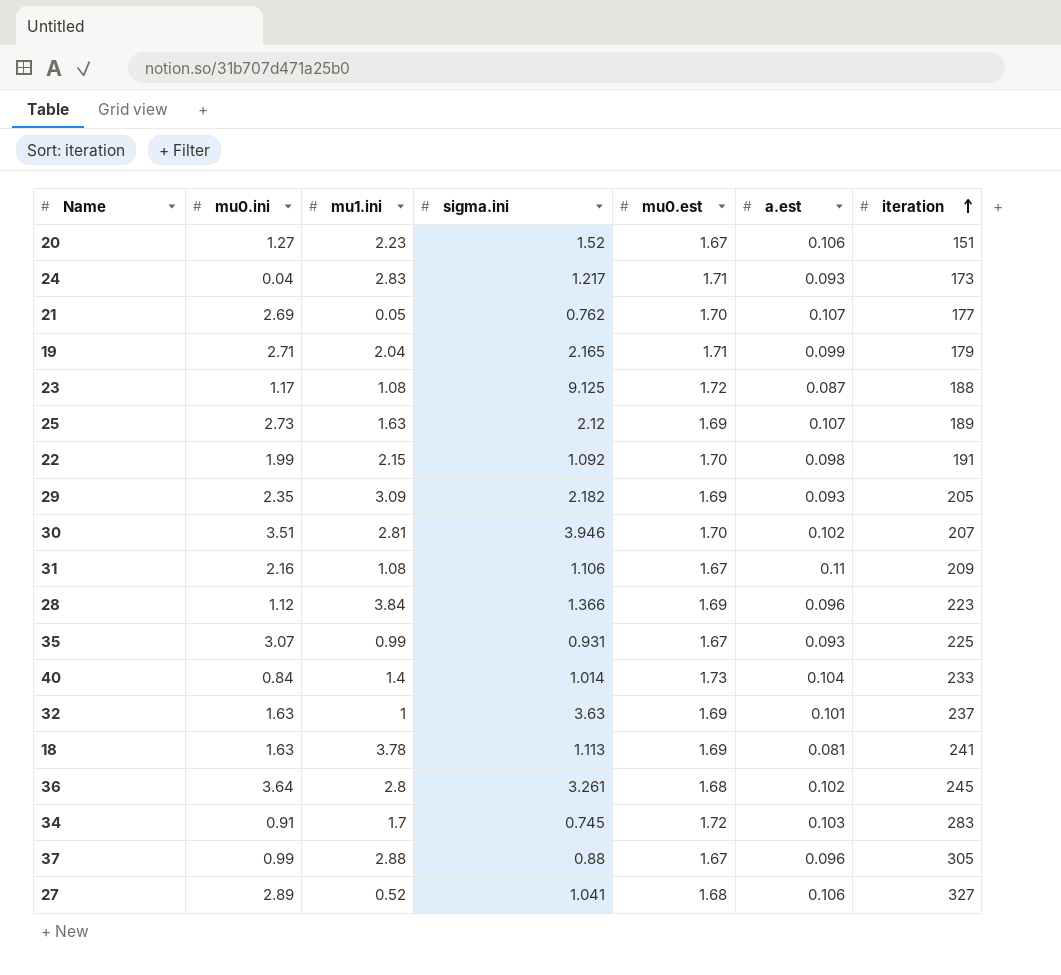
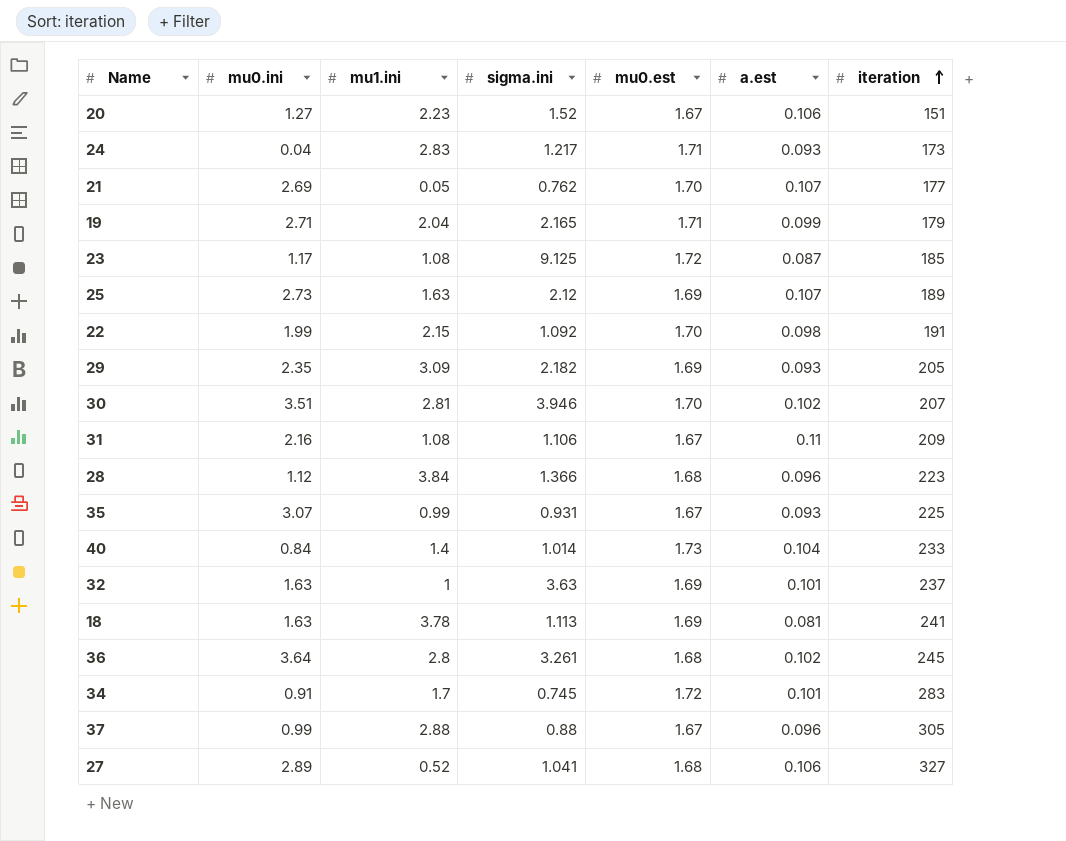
23 | iteration: 188 -> 185
28 | mu0.est: 1.69 -> 1.68
34 | a.est: 0.103 -> 0.101

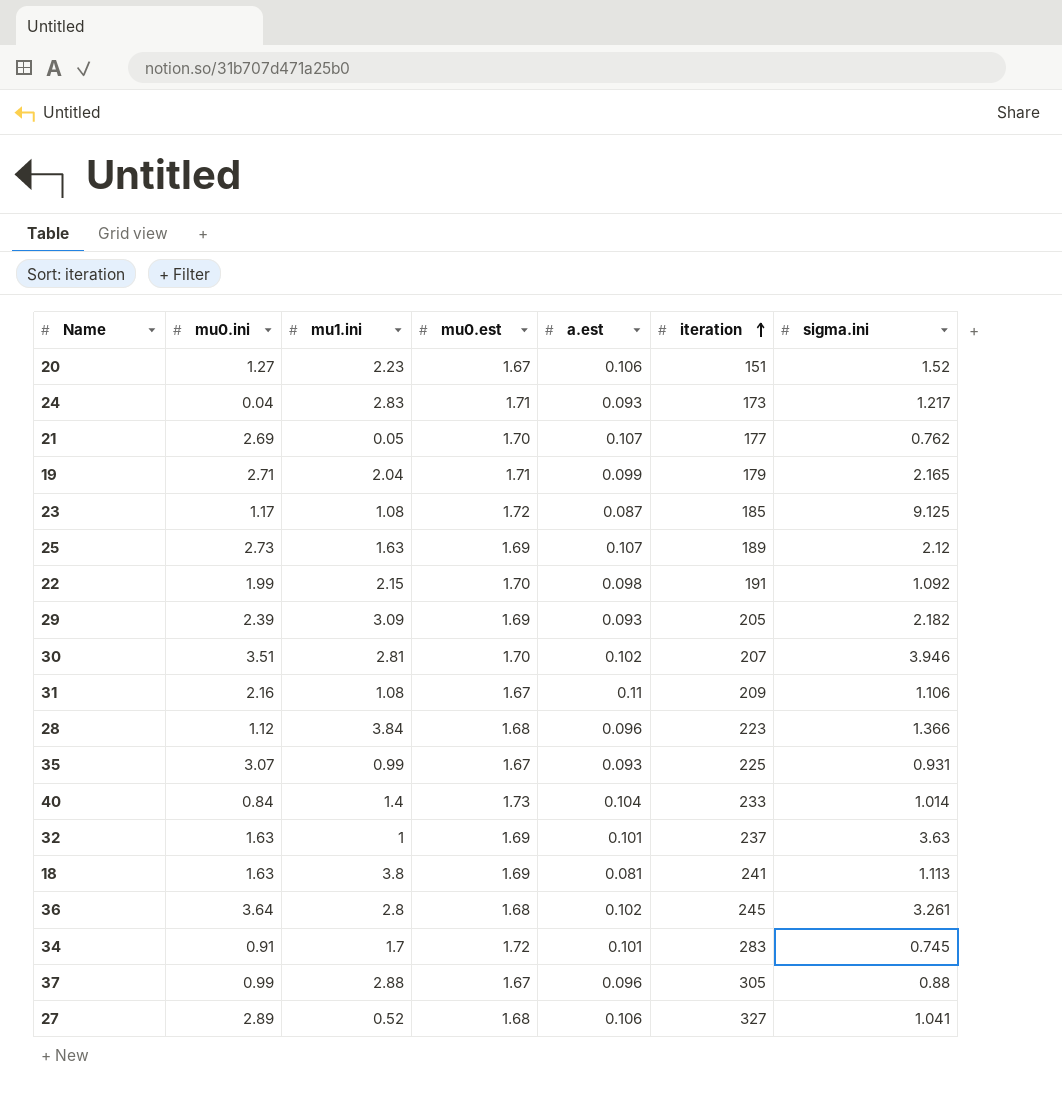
column sigma.ini | position: 4 -> 7
29 | mu0.ini: 2.35 -> 2.39
18 | mu1.ini: 3.78 -> 3.8

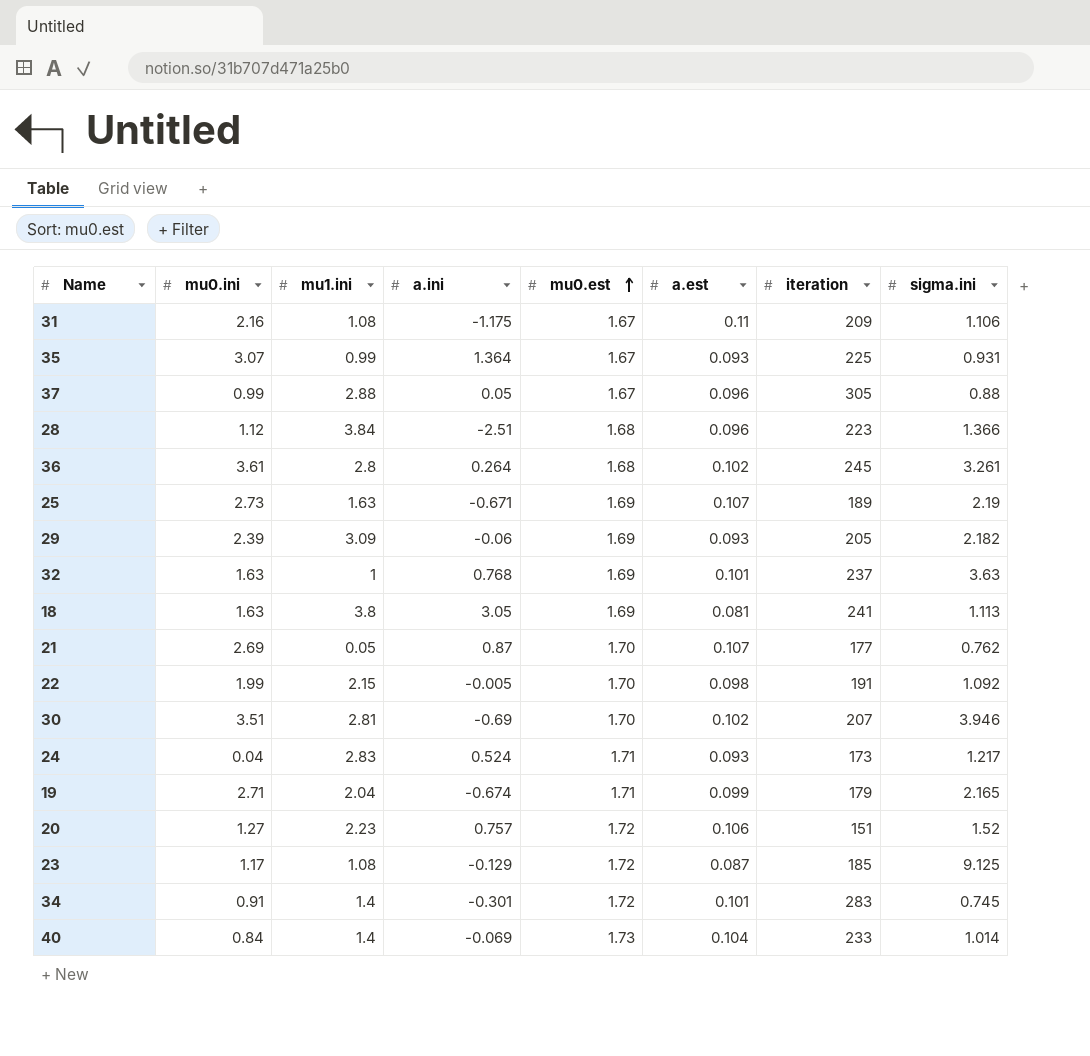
row order: iteration ascending -> mu0.est ascending
column a.ini | position: none -> 4
row 27: 2.89 | 0.52 | 1.68 | 0.106 | 327 | 1.041 -> none
36 | mu0.ini: 3.64 -> 3.61
25 | sigma.ini: 2.12 -> 2.19
20 | mu0.est: 1.67 -> 1.72
34 | mu1.ini: 1.7 -> 1.4

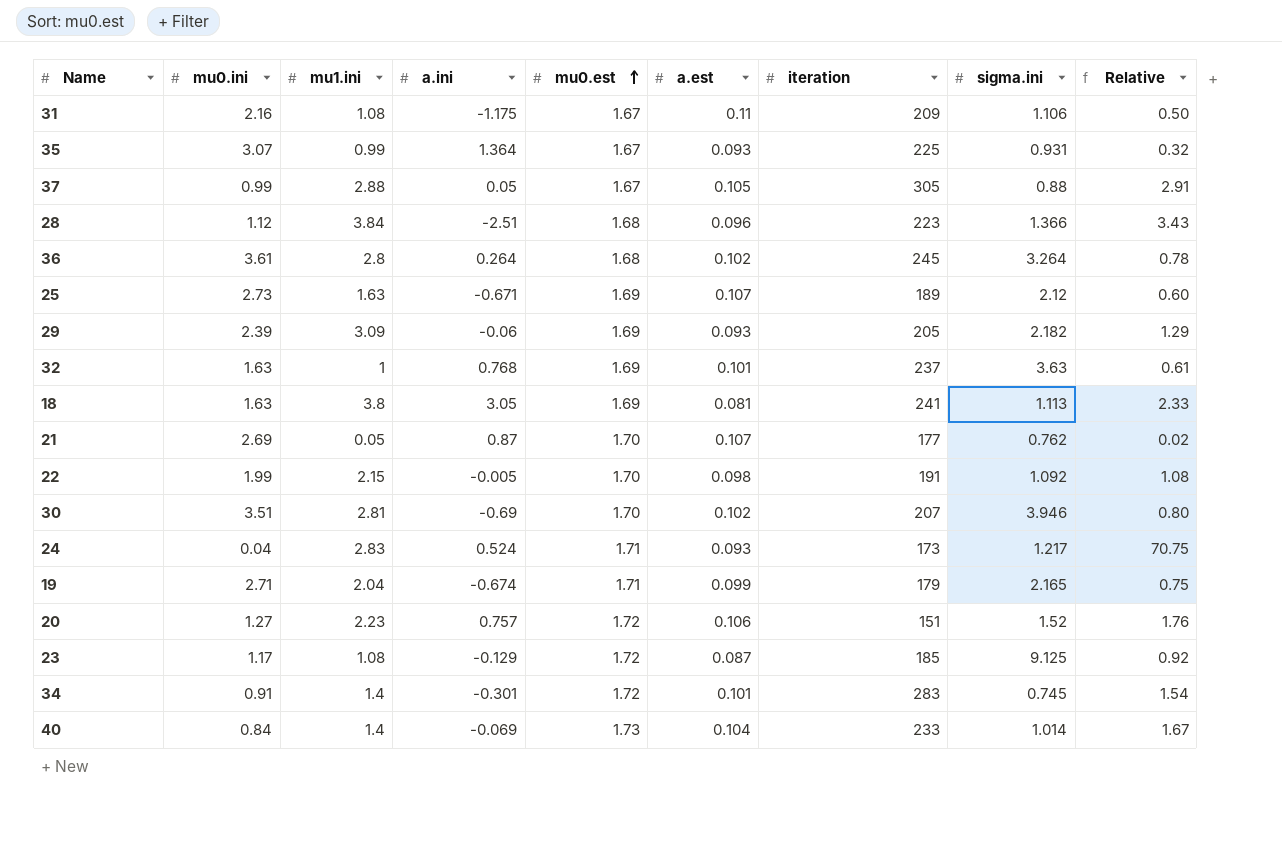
column Relative | formula: none -> [mu1.ini] / [mu0.ini]
37 | a.est: 0.096 -> 0.105
36 | sigma.ini: 3.261 -> 3.264
25 | sigma.ini: 2.19 -> 2.12

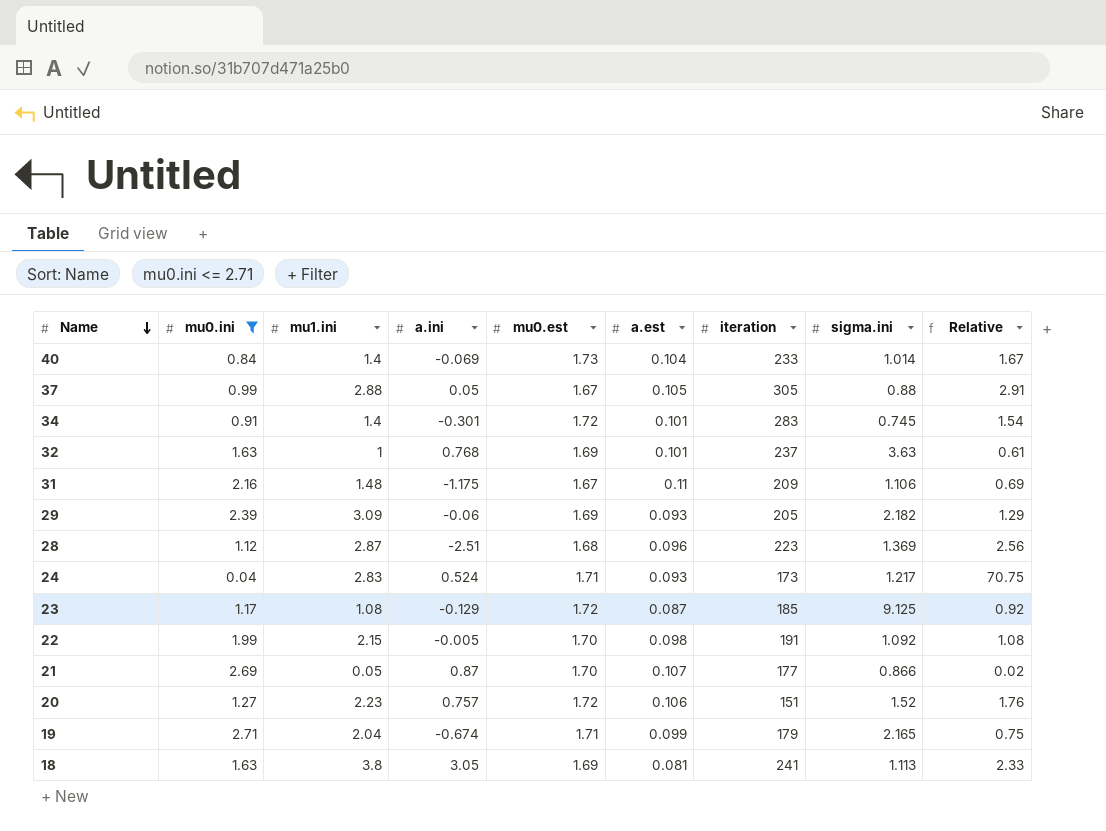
filter: none -> mu0.ini <= 2.71
row order: mu0.est ascending -> Name descending
31 | mu1.ini: 1.08 -> 1.48
31 | Relative: 0.50 -> 0.69
28 | mu1.ini: 3.84 -> 2.87
28 | sigma.ini: 1.366 -> 1.369
28 | Relative: 3.43 -> 2.56
21 | sigma.ini: 0.762 -> 0.866

